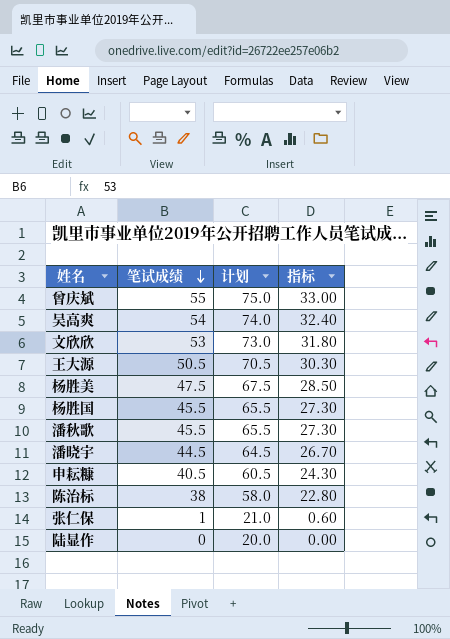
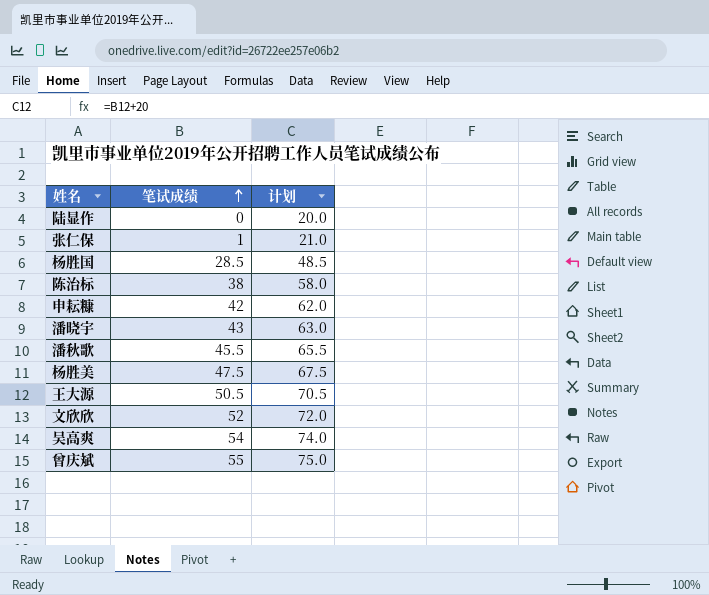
row order: 笔试成绩 descending -> 笔试成绩 ascending
column 指标 | formula: [笔试成绩] * 0.6 -> none
杨胜国 | 笔试成绩: 45.5 -> 28.5
杨胜国 | 计划: 65.5 -> 48.5
申耘糠 | 笔试成绩: 40.5 -> 42
申耘糠 | 计划: 60.5 -> 62.0
潘晓宇 | 笔试成绩: 44.5 -> 43
潘晓宇 | 计划: 64.5 -> 63.0
文欣欣 | 笔试成绩: 53 -> 52
文欣欣 | 计划: 73.0 -> 72.0

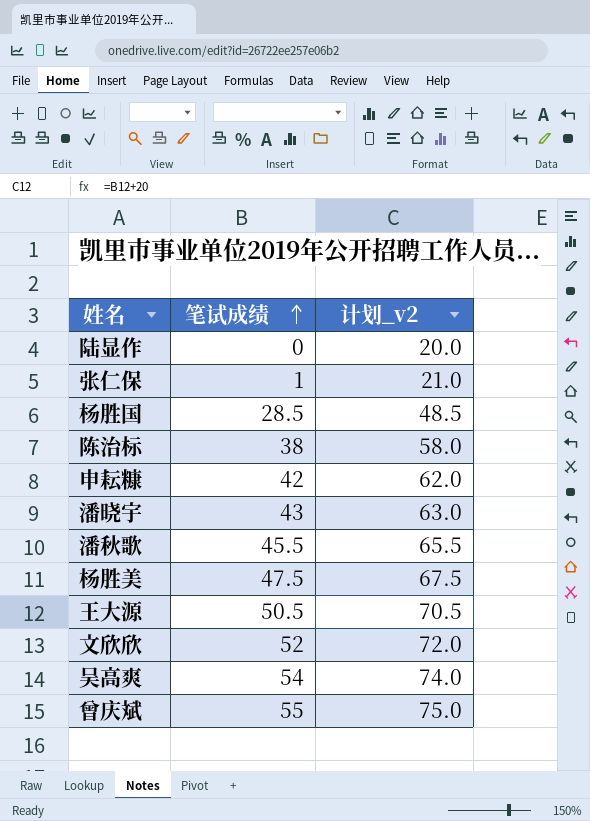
column name: 计划 -> 计划_v2

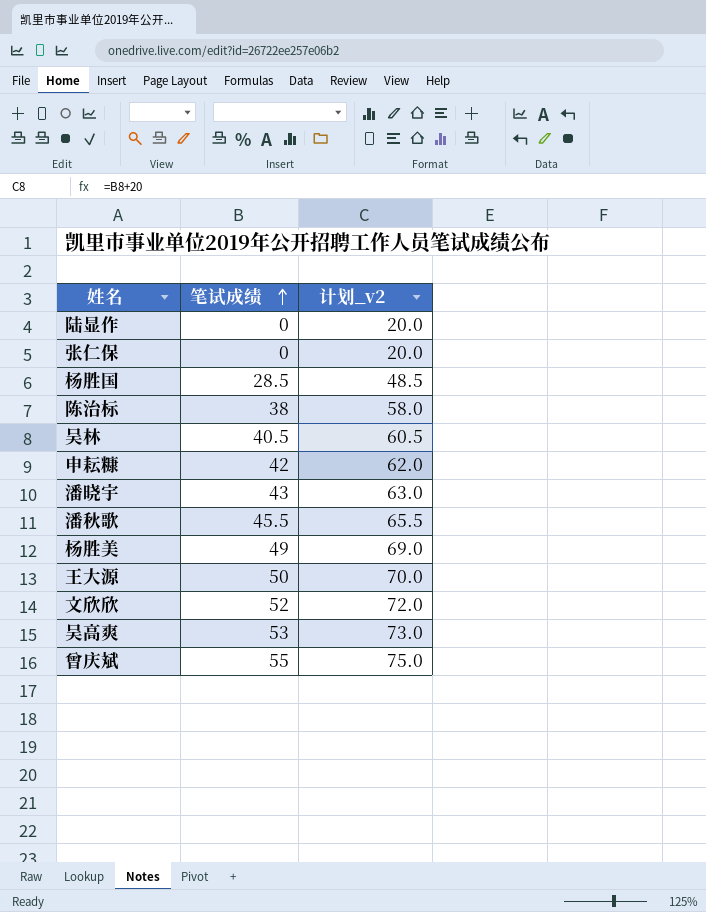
张仁保 | 笔试成绩: 1 -> 0
张仁保 | 计划_v2: 21.0 -> 20.0
row 吴林: none -> 40.5 | 60.5
杨胜美 | 笔试成绩: 47.5 -> 49
杨胜美 | 计划_v2: 67.5 -> 69.0
王大源 | 笔试成绩: 50.5 -> 50
王大源 | 计划_v2: 70.5 -> 70.0
吴高爽 | 笔试成绩: 54 -> 53
吴高爽 | 计划_v2: 74.0 -> 73.0

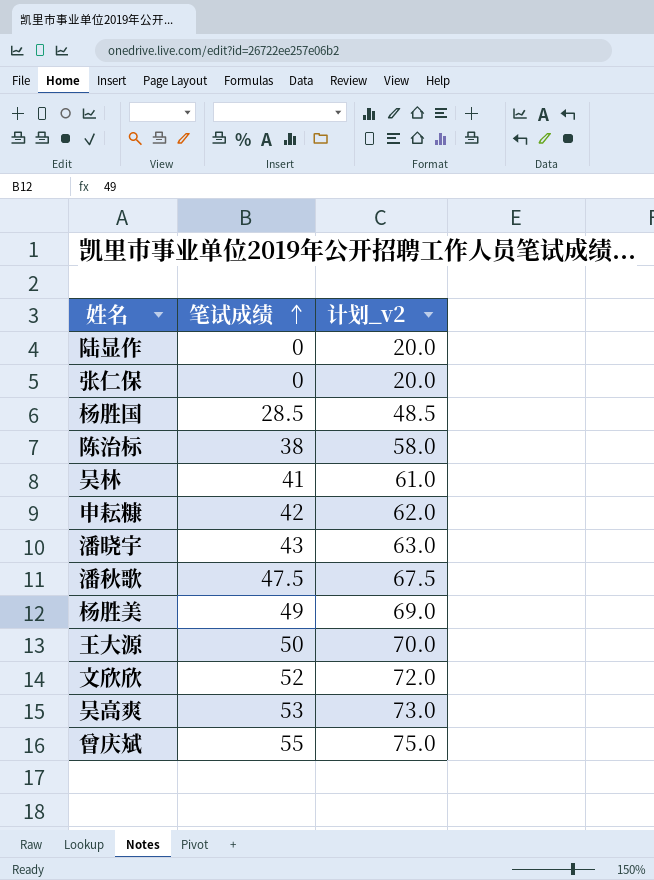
吴林 | 笔试成绩: 40.5 -> 41
吴林 | 计划_v2: 60.5 -> 61.0
潘秋歌 | 笔试成绩: 45.5 -> 47.5
潘秋歌 | 计划_v2: 65.5 -> 67.5

